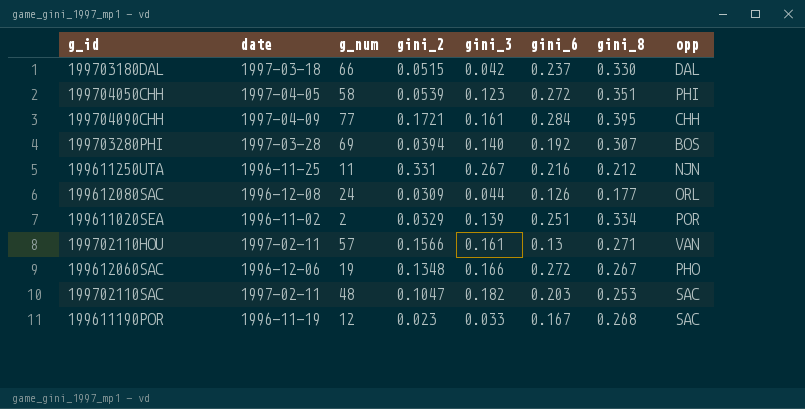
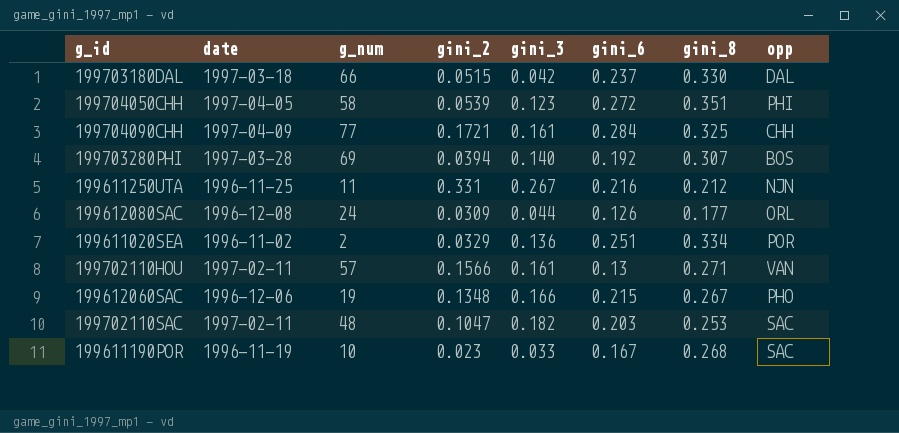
199704090CHH | gini_8: 0.395 -> 0.325
199611020SEA | gini_3: 0.139 -> 0.136
199612060SAC | gini_6: 0.272 -> 0.215
199611190POR | g_num: 12 -> 10

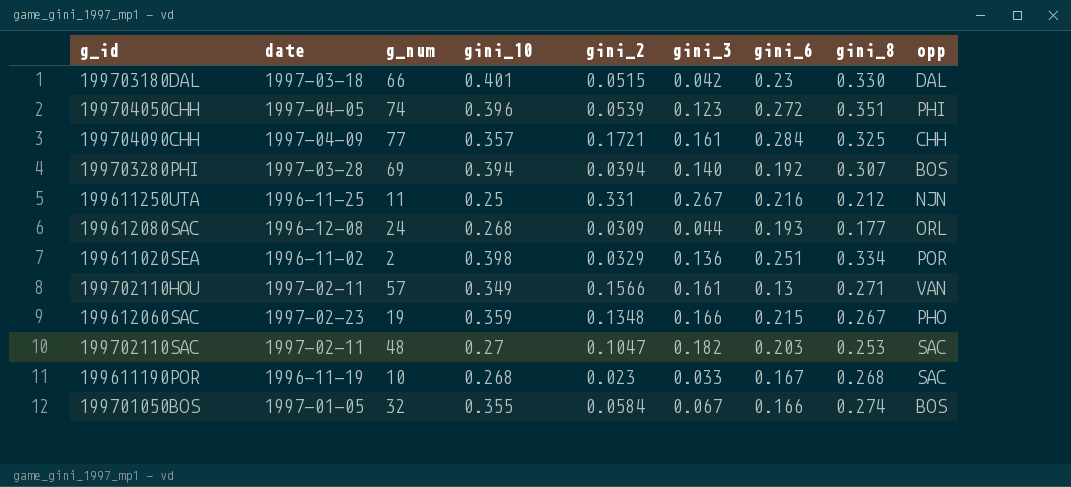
column gini_10 | position: none -> 4
199703180DAL | gini_6: 0.237 -> 0.23
199704050CHH | g_num: 58 -> 74
199612080SAC | gini_6: 0.126 -> 0.193
199612060SAC | date: 1996-12-06 -> 1997-02-23
row 199701050BOS: none -> 1997-01-05 | 32 | 0.355 | 0.0584 | 0.067 | 0.166 | 0.274 | BOS

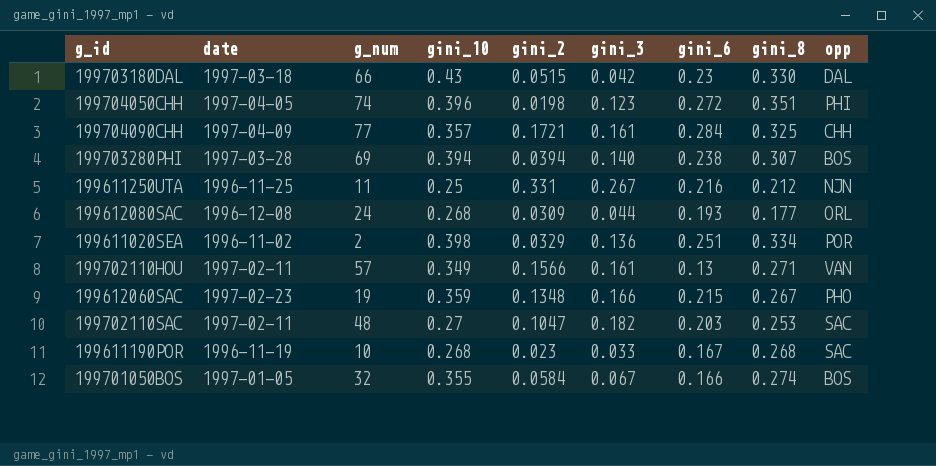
199703180DAL | gini_10: 0.401 -> 0.43
199704050CHH | gini_2: 0.0539 -> 0.0198
199703280PHI | gini_6: 0.192 -> 0.238

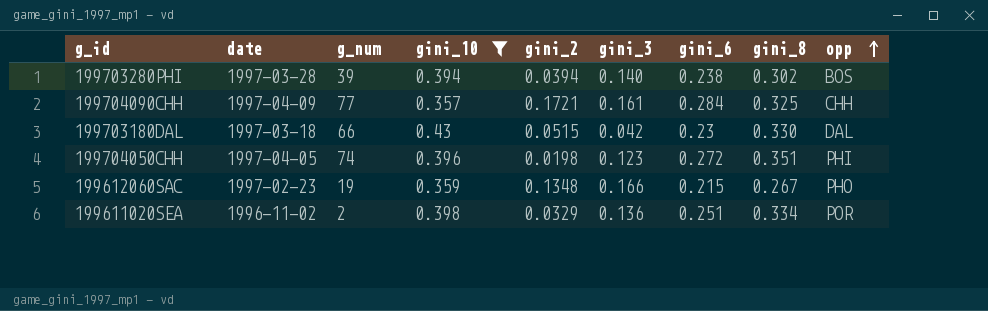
filter: none -> gini_10 >= 0.357
row order: none -> opp ascending
199703280PHI | g_num: 69 -> 39
199703280PHI | gini_8: 0.307 -> 0.302

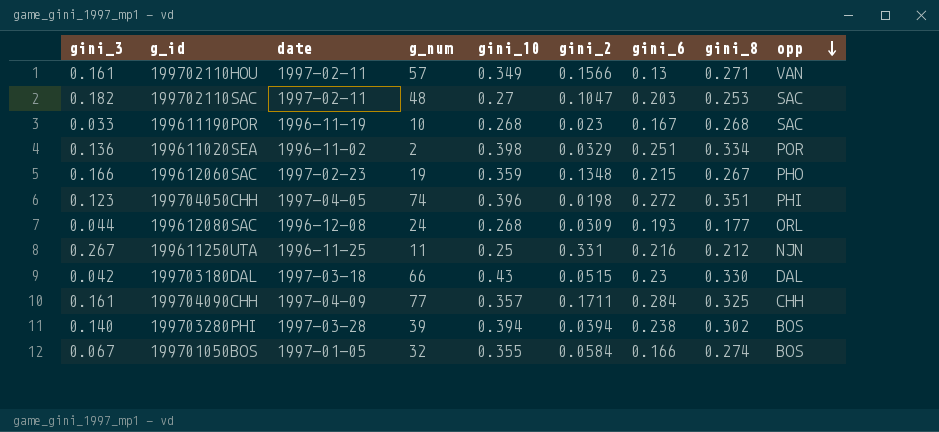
filter: gini_10 >= 0.357 -> none
row order: opp ascending -> opp descending
column gini_3 | position: 6 -> 1
199704090CHH | gini_2: 0.1721 -> 0.1711

